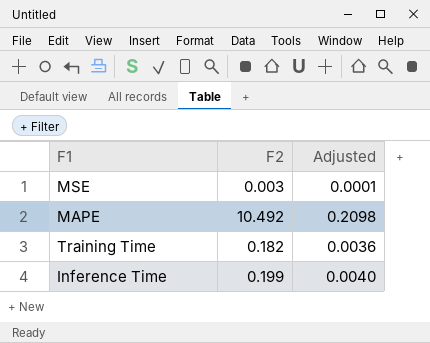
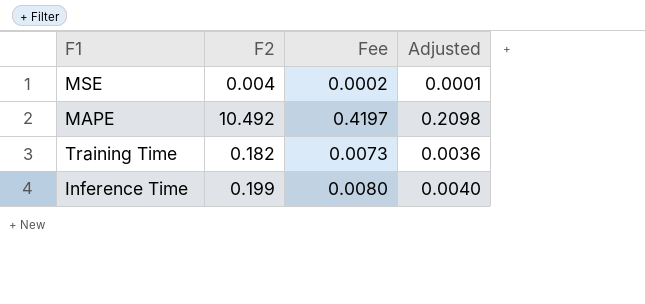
column Fee | formula: none -> [F2] * 0.04
MSE | F2: 0.003 -> 0.004

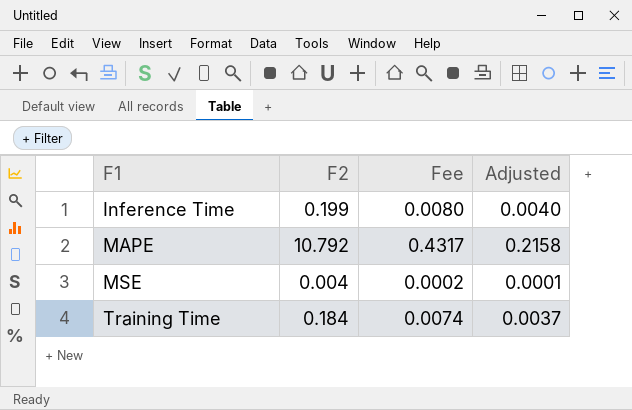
row order: none -> F1 ascending
MAPE | F2: 10.492 -> 10.792
MAPE | Fee: 0.4197 -> 0.4317
MAPE | Adjusted: 0.2098 -> 0.2158
Training Time | F2: 0.182 -> 0.184
Training Time | Fee: 0.0073 -> 0.0074
Training Time | Adjusted: 0.0036 -> 0.0037

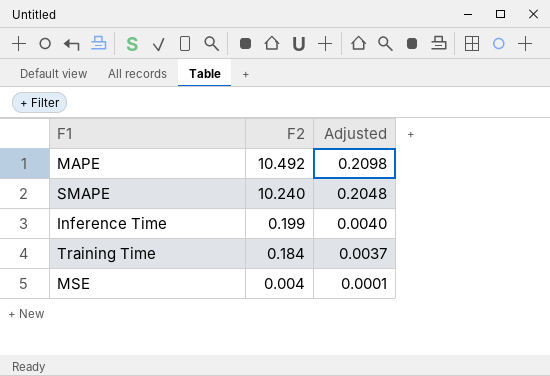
row order: F1 ascending -> F2 descending
column Fee | formula: [F2] * 0.04 -> none
MAPE | F2: 10.792 -> 10.492
MAPE | Adjusted: 0.2158 -> 0.2098
row SMAPE: none -> 10.240 | 0.2048

